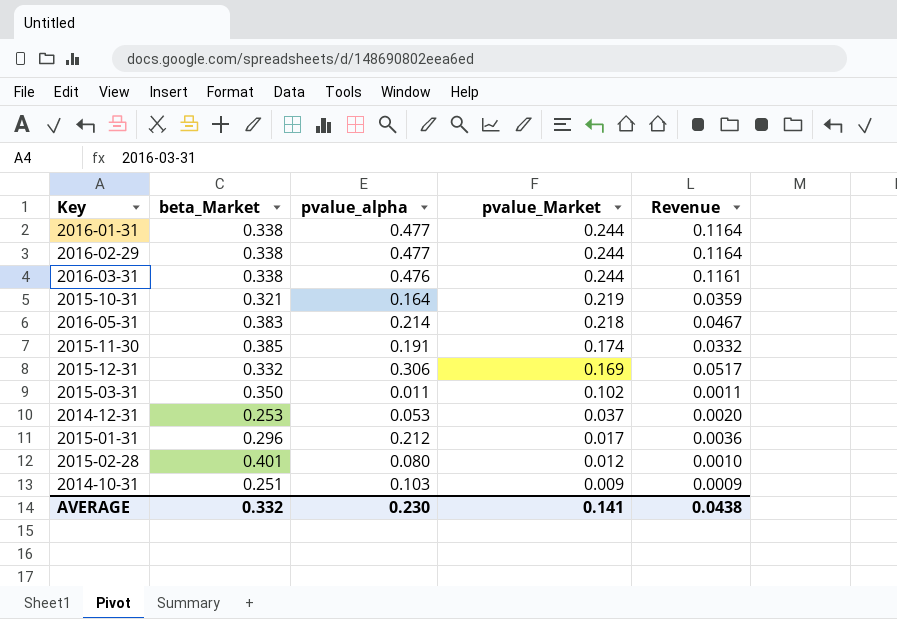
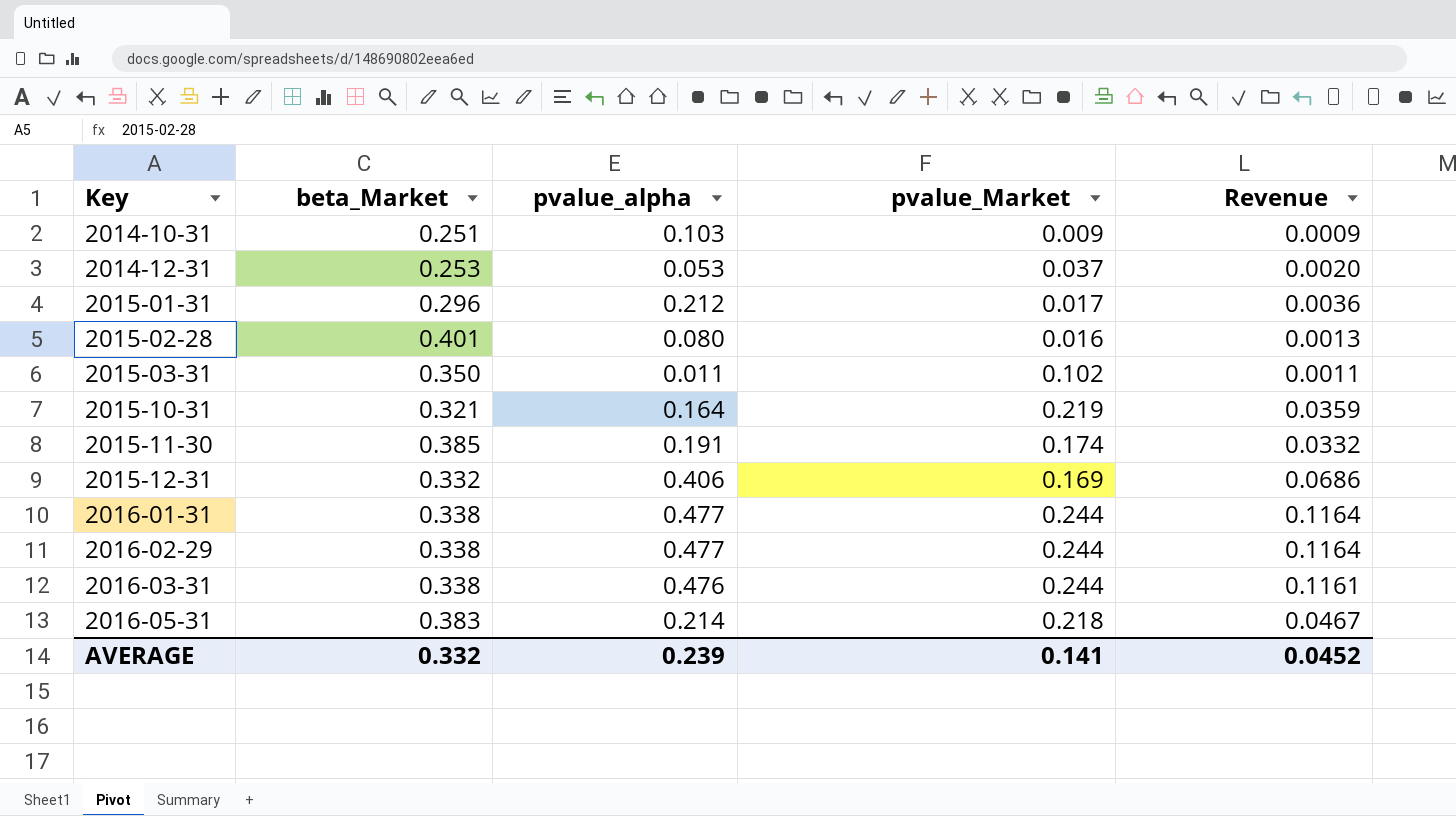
row order: pvalue_Market descending -> Key ascending
2015-02-28 | pvalue_Market: 0.012 -> 0.016
2015-02-28 | Revenue: 0.0010 -> 0.0013
2015-12-31 | pvalue_alpha: 0.306 -> 0.406
2015-12-31 | Revenue: 0.0517 -> 0.0686
AVERAGE | pvalue_alpha: 0.230 -> 0.239
AVERAGE | Revenue: 0.0438 -> 0.0452

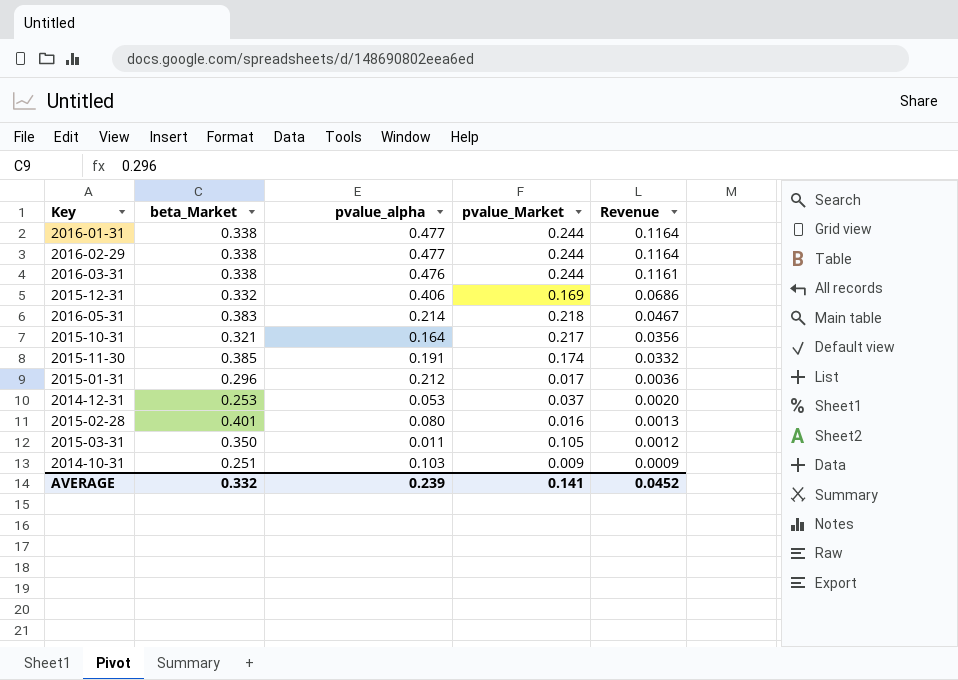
row order: Key ascending -> Revenue descending
2015-10-31 | pvalue_Market: 0.219 -> 0.217
2015-10-31 | Revenue: 0.0359 -> 0.0356
2015-03-31 | pvalue_Market: 0.102 -> 0.105
2015-03-31 | Revenue: 0.0011 -> 0.0012

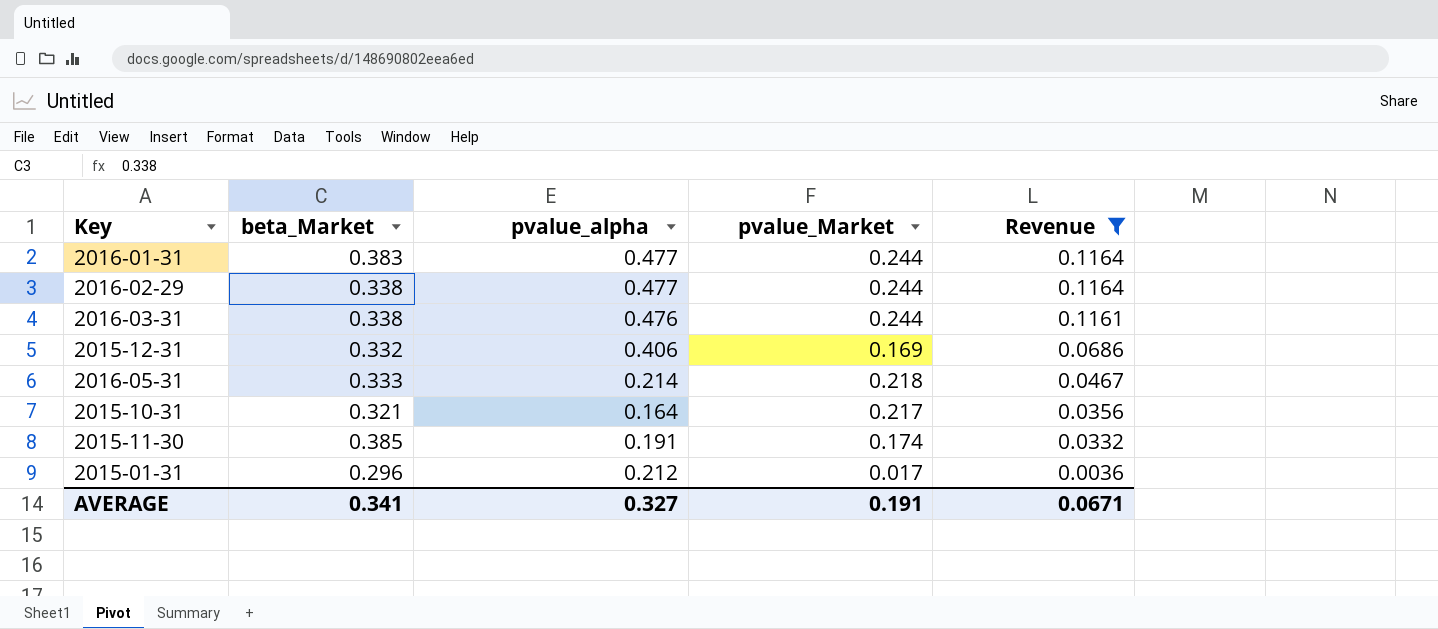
filter: none -> Revenue >= 0.0036
2016-01-31 | beta_Market: 0.338 -> 0.383
2016-05-31 | beta_Market: 0.383 -> 0.333
AVERAGE | beta_Market: 0.332 -> 0.341
AVERAGE | pvalue_alpha: 0.239 -> 0.327
AVERAGE | pvalue_Market: 0.141 -> 0.191
AVERAGE | Revenue: 0.0452 -> 0.0671

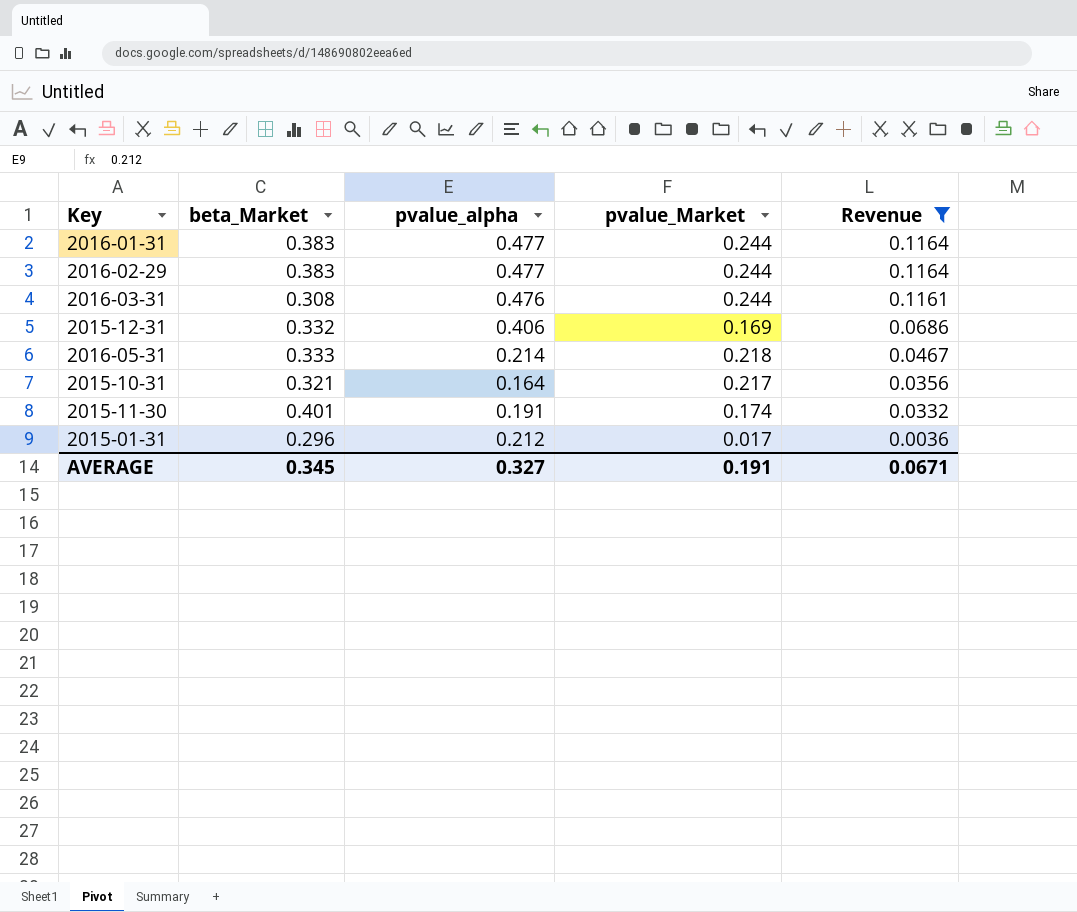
2016-02-29 | beta_Market: 0.338 -> 0.383
2016-03-31 | beta_Market: 0.338 -> 0.308
2015-11-30 | beta_Market: 0.385 -> 0.401
AVERAGE | beta_Market: 0.341 -> 0.345

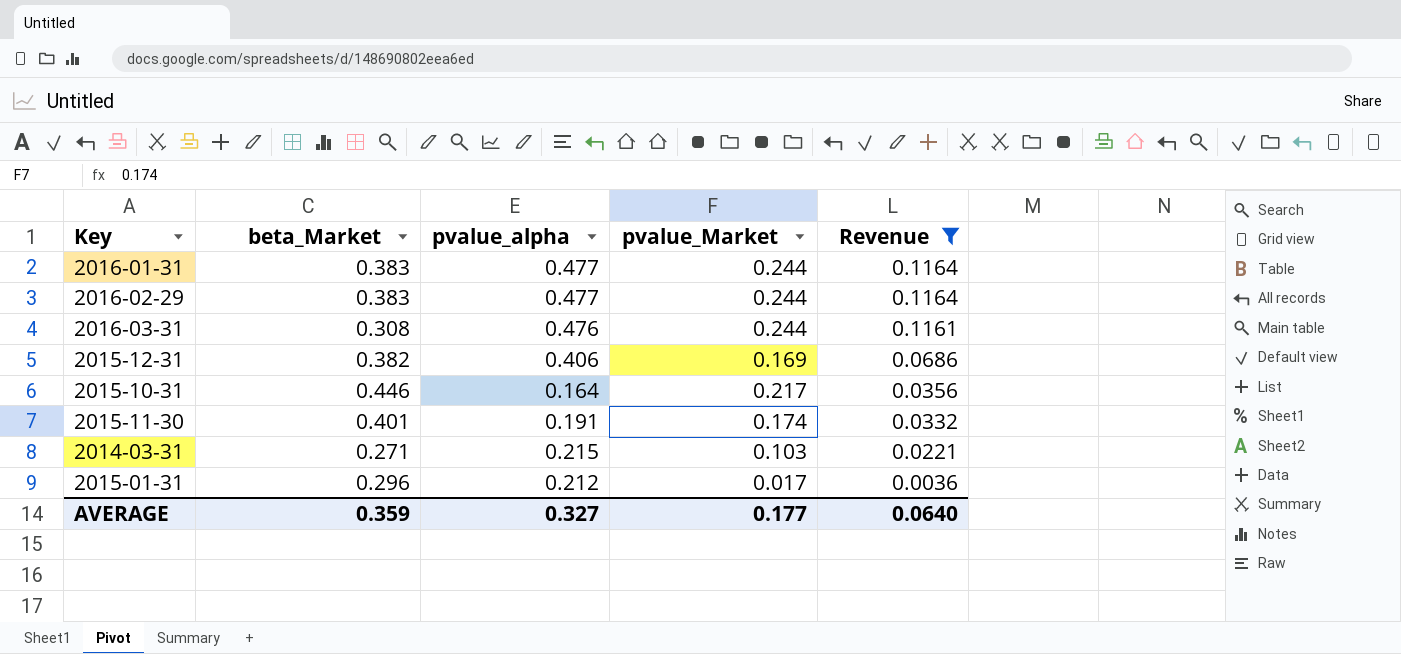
row 2016-05-31: 0.333 | 0.214 | 0.218 | 0.0467 -> none
2015-12-31 | beta_Market: 0.332 -> 0.382
2015-10-31 | beta_Market: 0.321 -> 0.446
row 2014-03-31: none -> 0.271 | 0.215 | 0.103 | 0.0221
AVERAGE | beta_Market: 0.345 -> 0.359
AVERAGE | pvalue_Market: 0.191 -> 0.177
AVERAGE | Revenue: 0.0671 -> 0.0640

